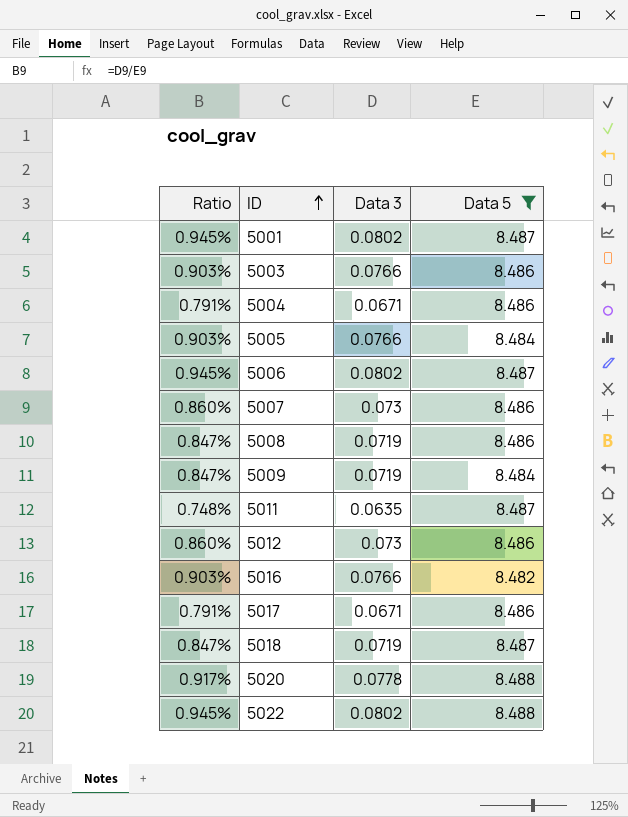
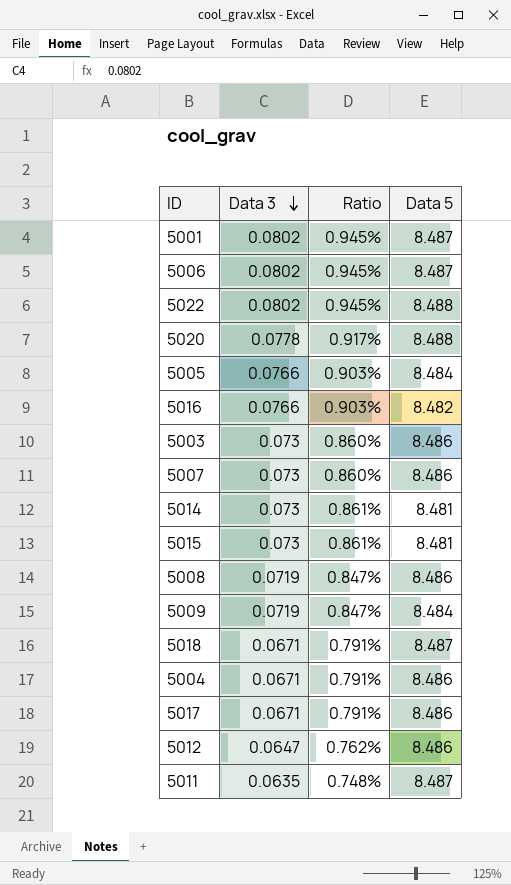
filter: Data 5 != 8.481 -> none
row order: ID ascending -> Data 3 descending
column Ratio | position: 1 -> 3
5003 | Data 3: 0.0766 -> 0.073
5003 | Ratio: 0.903% -> 0.860%
5018 | Data 3: 0.0719 -> 0.0671
5018 | Ratio: 0.847% -> 0.791%
5012 | Data 3: 0.073 -> 0.0647
5012 | Ratio: 0.860% -> 0.762%

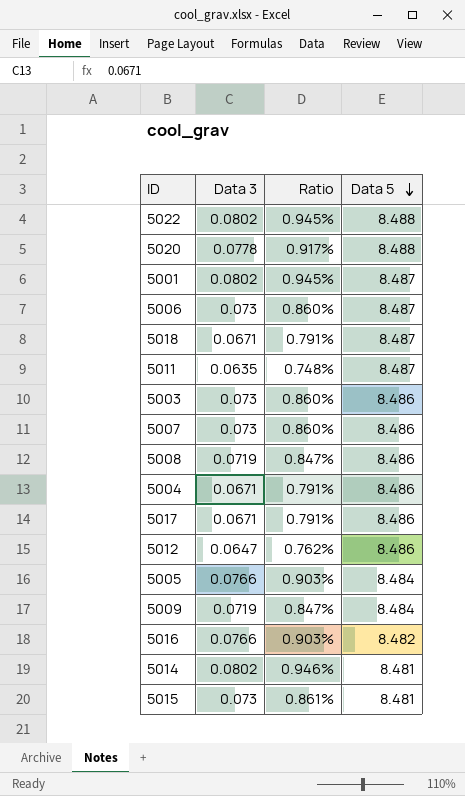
row order: Data 3 descending -> Data 5 descending
5006 | Data 3: 0.0802 -> 0.073
5006 | Ratio: 0.945% -> 0.860%
5014 | Data 3: 0.073 -> 0.0802
5014 | Ratio: 0.861% -> 0.946%

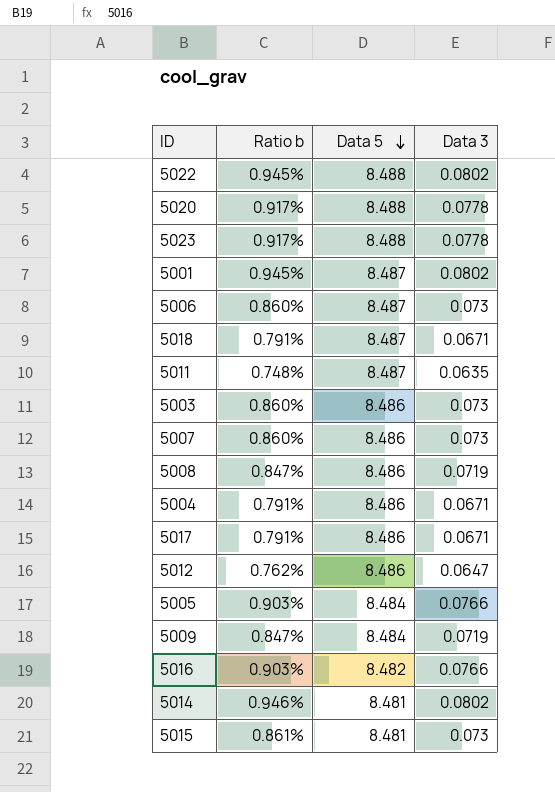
column name: Ratio -> Ratio b
column Data 3 | position: 2 -> 4
row 5023: none -> 0.917% | 8.488 | 0.0778

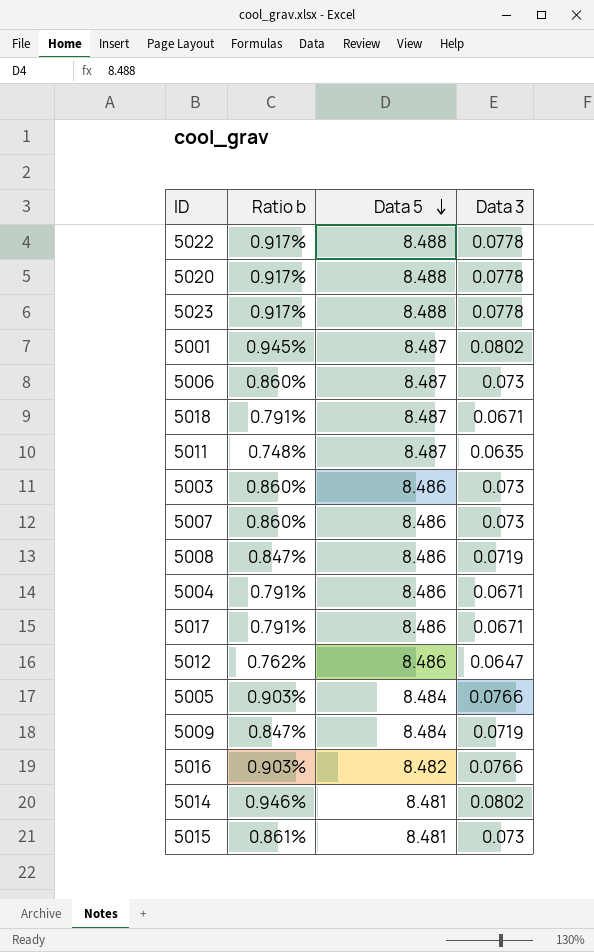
5022 | Ratio b: 0.945% -> 0.917%
5022 | Data 3: 0.0802 -> 0.0778

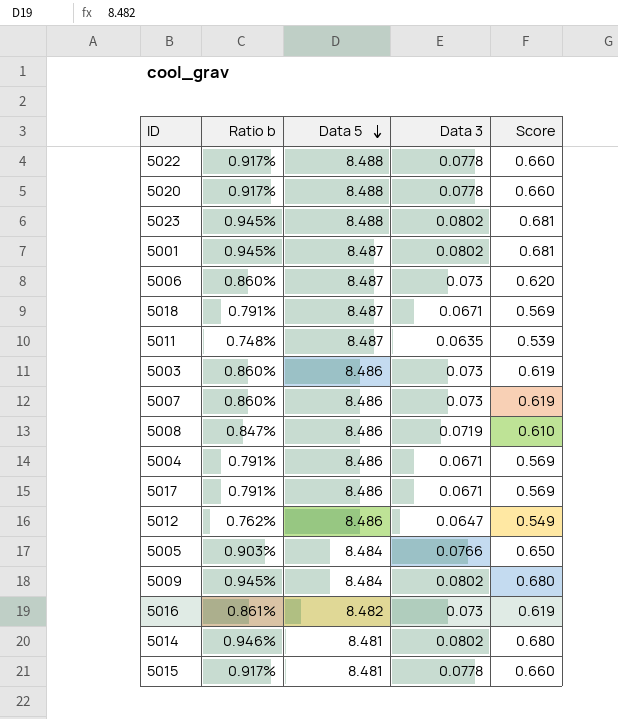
column Score | formula: none -> [Data 5] * [Data 3]
5023 | Ratio b: 0.917% -> 0.945%
5023 | Data 3: 0.0778 -> 0.0802
5009 | Ratio b: 0.847% -> 0.945%
5009 | Data 3: 0.0719 -> 0.0802
5016 | Ratio b: 0.903% -> 0.861%
5016 | Data 3: 0.0766 -> 0.073
5015 | Ratio b: 0.861% -> 0.917%
5015 | Data 3: 0.073 -> 0.0778

